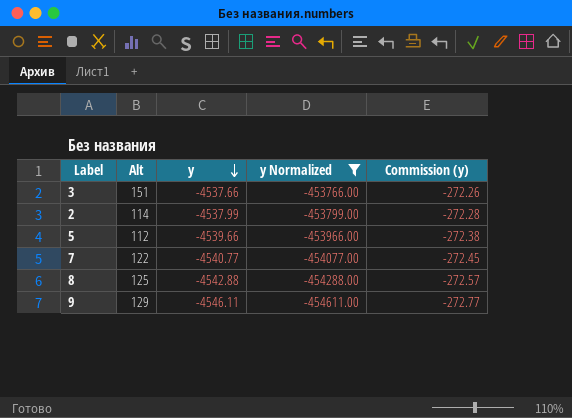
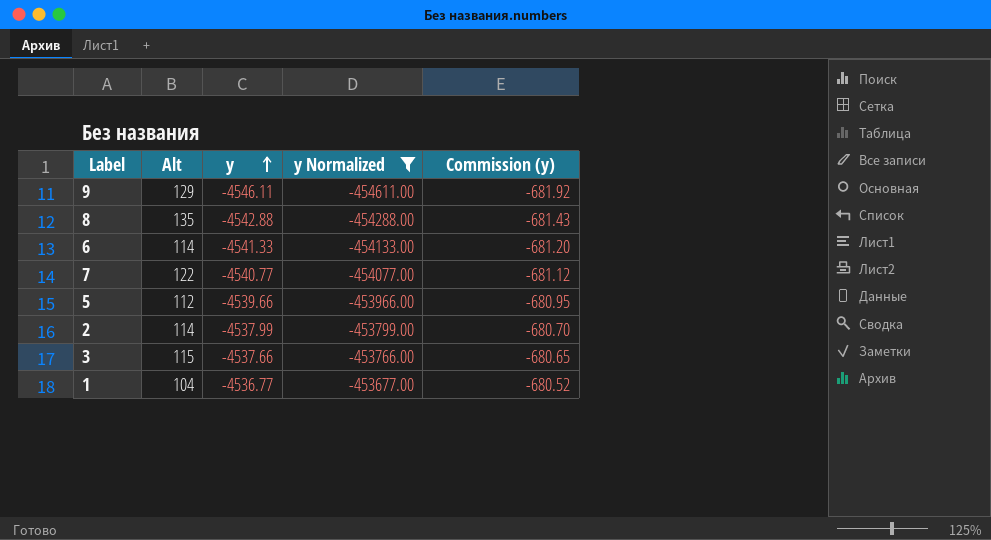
row order: y descending -> y ascending
column Commission (y) | formula: [y] * 0.06 -> [y] * 0.15
8 | Alt: 125 -> 135
row 6: none -> 114 | -4541.33 | -454133.00 | -681.20
3 | Alt: 151 -> 115
row 1: none -> 104 | -4536.77 | -453677.00 | -680.52

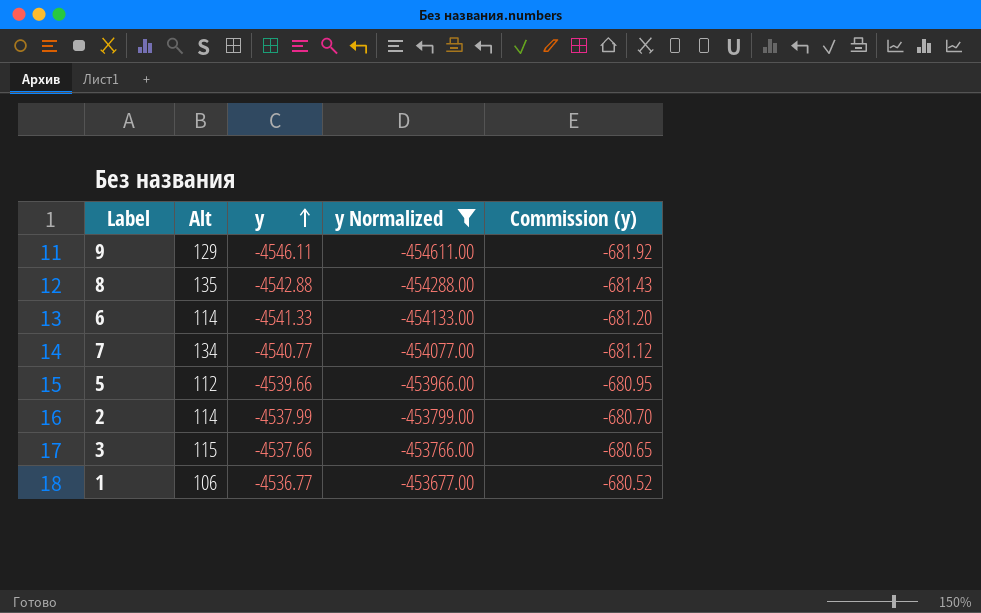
7 | Alt: 122 -> 134
1 | Alt: 104 -> 106

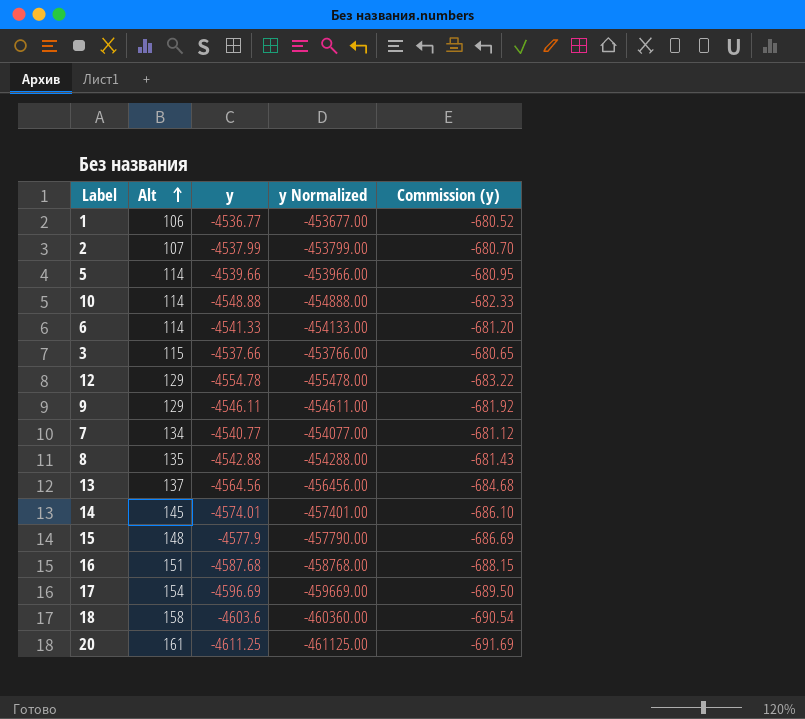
filter: y Normalized >= -454611.00 -> none
row order: y ascending -> Alt ascending
2 | Alt: 114 -> 107
5 | Alt: 112 -> 114

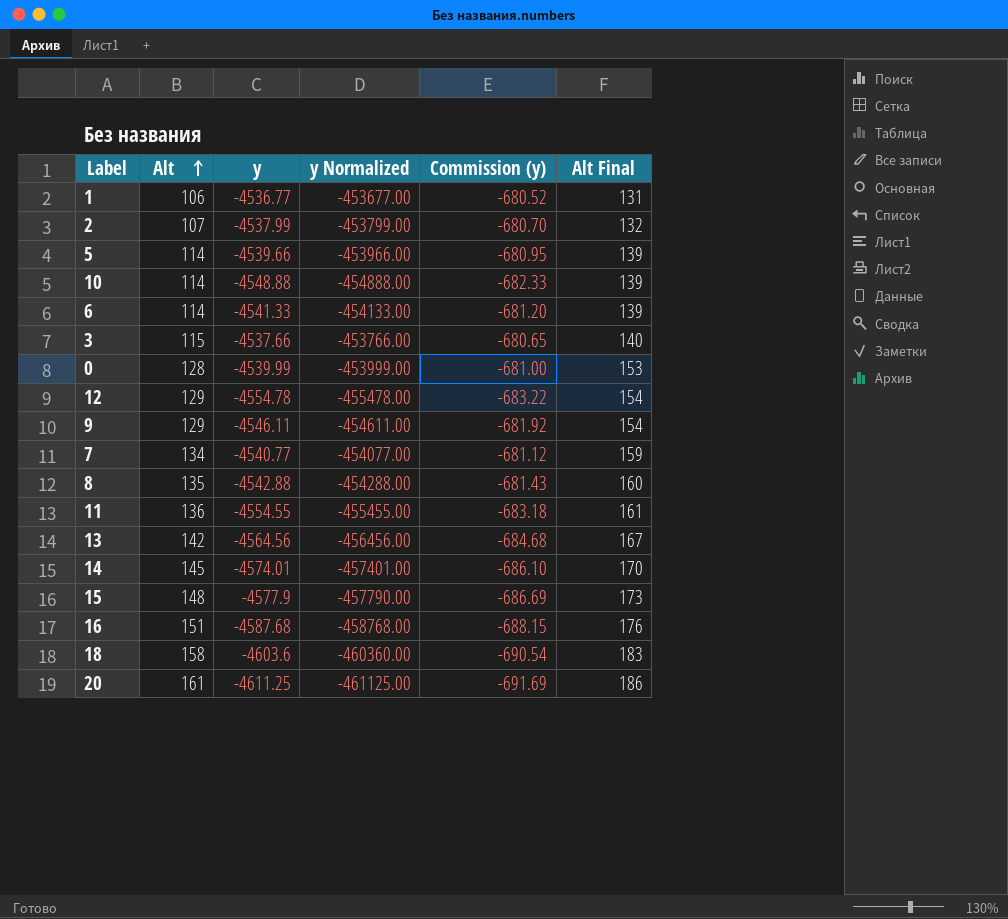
column Alt Final | formula: none -> [Alt] + 25
row 17: 154 | -4596.69 | -459669.00 | -689.50 -> none
row 0: none -> 128 | -4539.99 | -453999.00 | -681.00 | 153
row 11: none -> 136 | -4554.55 | -455455.00 | -683.18 | 161
13 | Alt: 137 -> 142

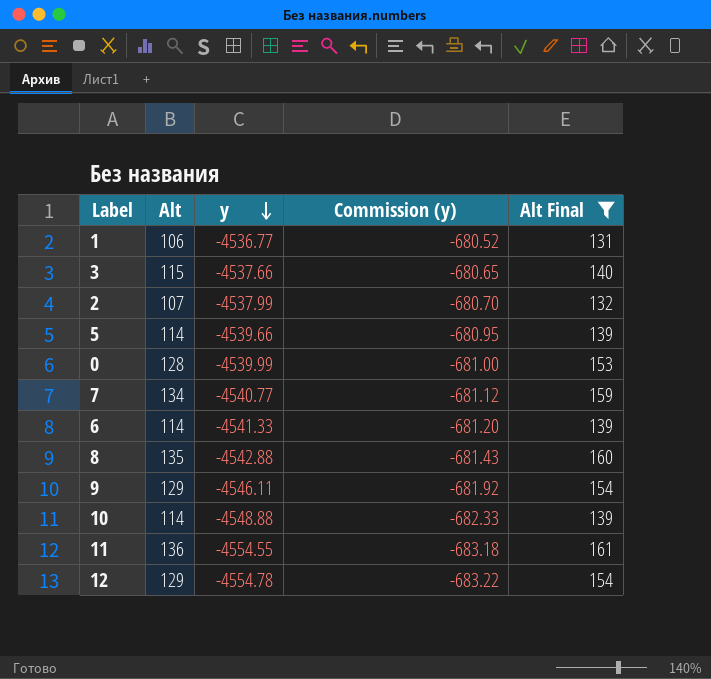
filter: none -> Alt Final <= 161
row order: Alt ascending -> y descending
column y Normalized | formula: [y] * 100 -> none

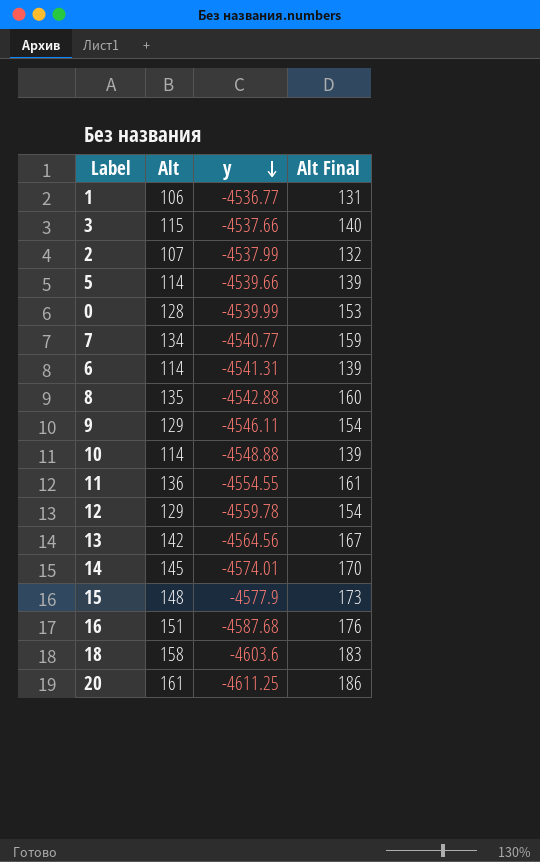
filter: Alt Final <= 161 -> none
column Commission (y) | formula: [y] * 0.15 -> none
6 | y: -4541.33 -> -4541.31
12 | y: -4554.78 -> -4559.78

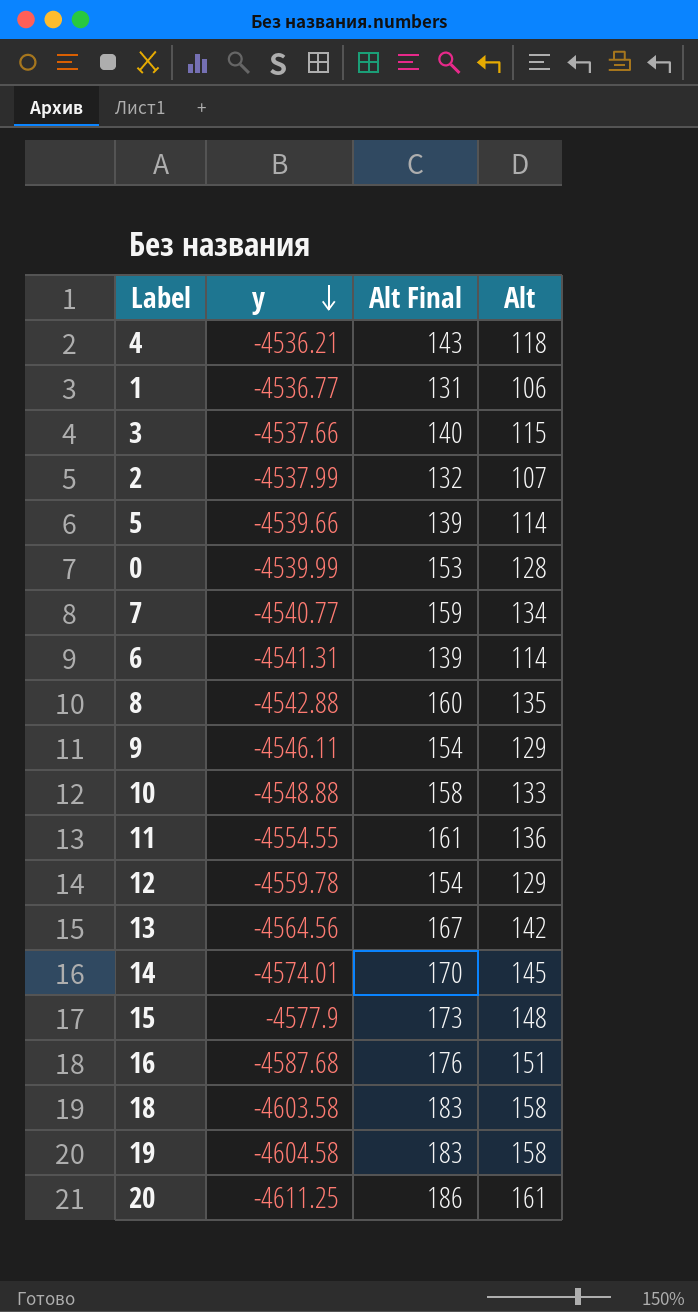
column Alt | position: 2 -> 4
row 4: none -> -4536.21 | 143 | 118
10 | Alt Final: 139 -> 158
10 | Alt: 114 -> 133
18 | y: -4603.6 -> -4603.58
row 19: none -> -4604.58 | 183 | 158

